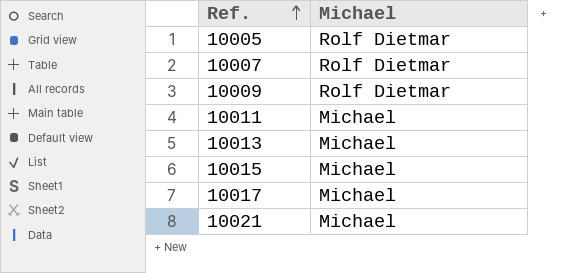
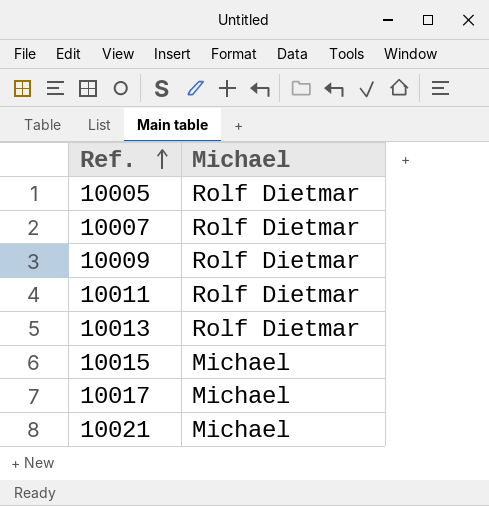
10011 | Michael: Michael -> Rolf Dietmar
10013 | Michael: Michael -> Rolf Dietmar

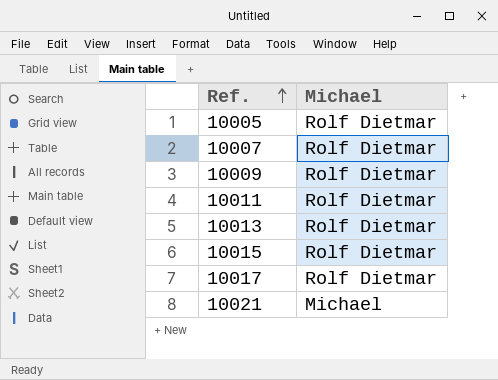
10015 | Michael: Michael -> Rolf Dietmar
10017 | Michael: Michael -> Rolf Dietmar

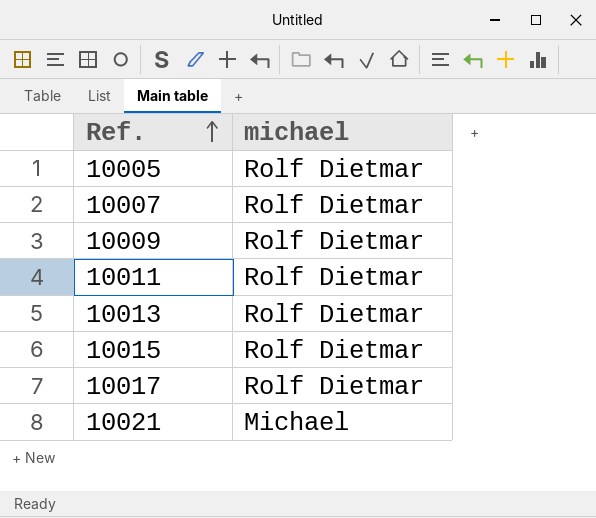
column name: Michael -> michael

